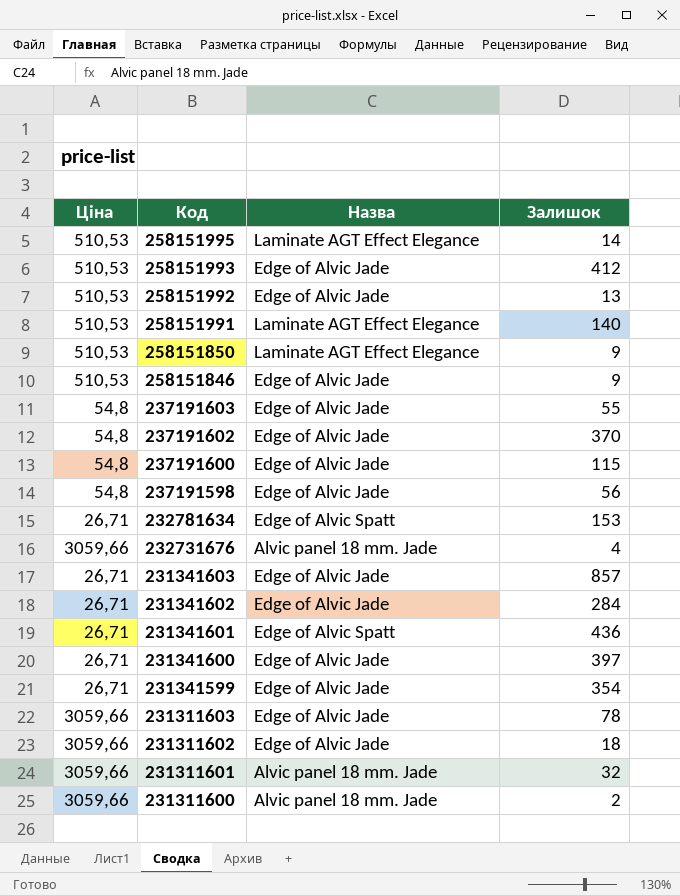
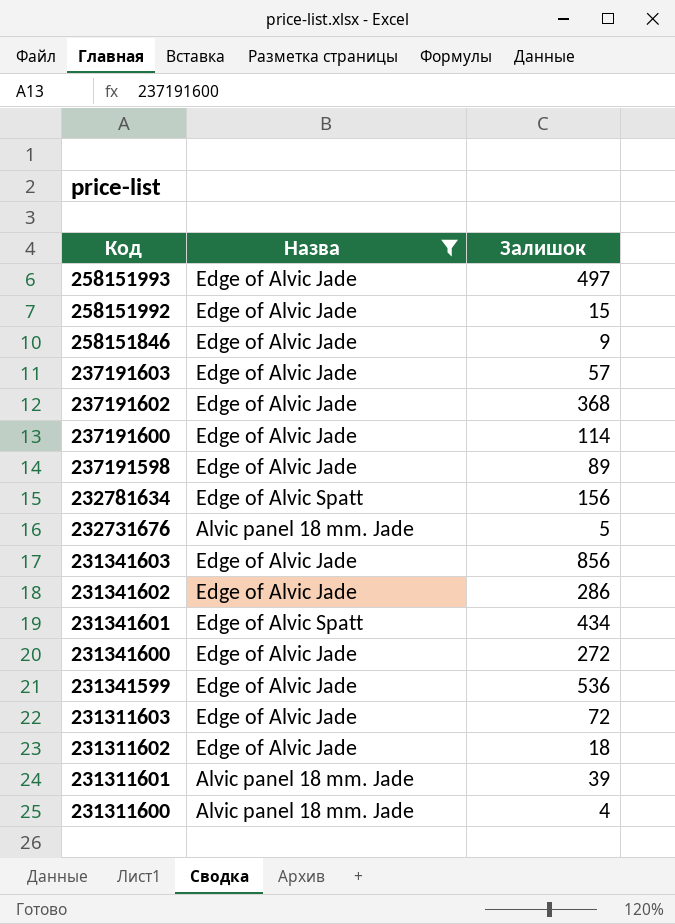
filter: none -> Назва != Laminate AGT Effect Elegance
column Ціна | position: 1 -> none
258151993 | Залишок: 412 -> 497
258151992 | Залишок: 13 -> 15
237191603 | Залишок: 55 -> 57
237191602 | Залишок: 370 -> 368
237191600 | Залишок: 115 -> 114
237191598 | Залишок: 56 -> 89
232781634 | Залишок: 153 -> 156
232731676 | Залишок: 4 -> 5
231341603 | Залишок: 857 -> 856
231341602 | Залишок: 284 -> 286
231341601 | Залишок: 436 -> 434
231341600 | Залишок: 397 -> 272
231341599 | Залишок: 354 -> 536
231311603 | Залишок: 78 -> 72
231311601 | Залишок: 32 -> 39
231311600 | Залишок: 2 -> 4

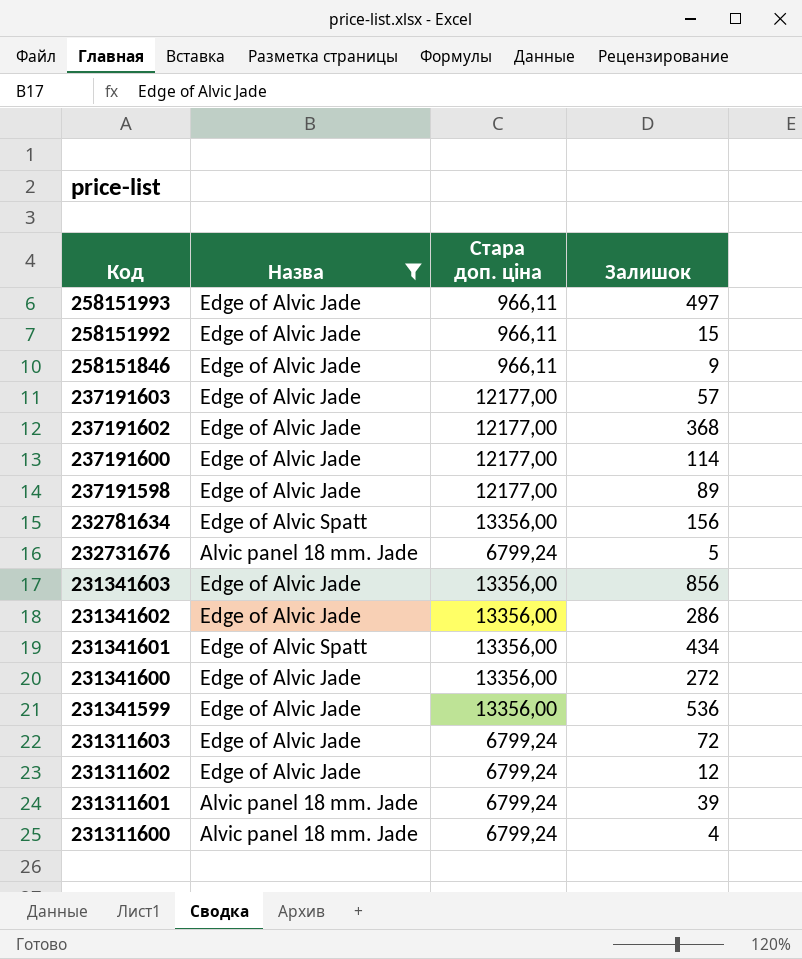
column Стара доп. ціна | position: none -> 3
231311602 | Залишок: 18 -> 12

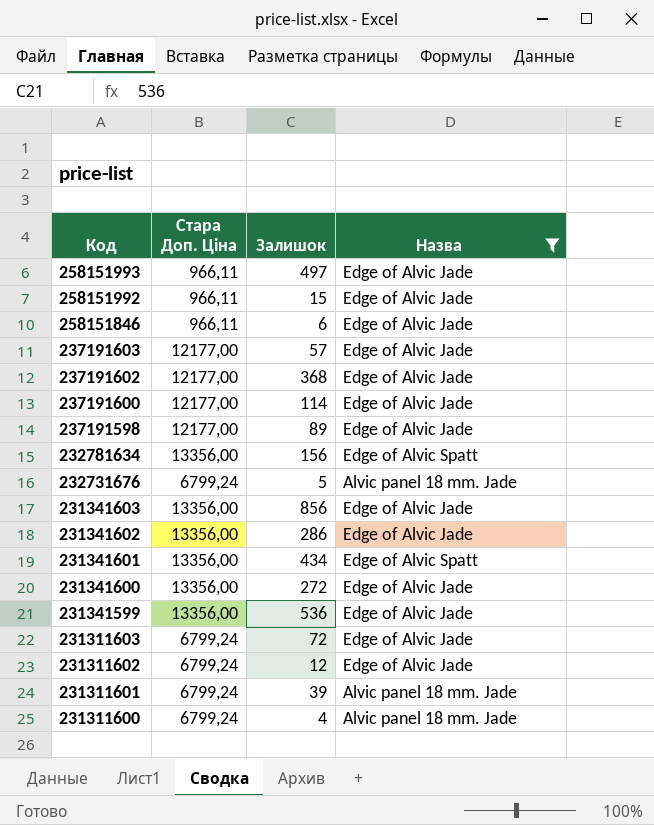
column name: Стара доп. ціна -> Стара Доп. Ціна
column Назва | position: 2 -> 4
258151846 | Залишок: 9 -> 6

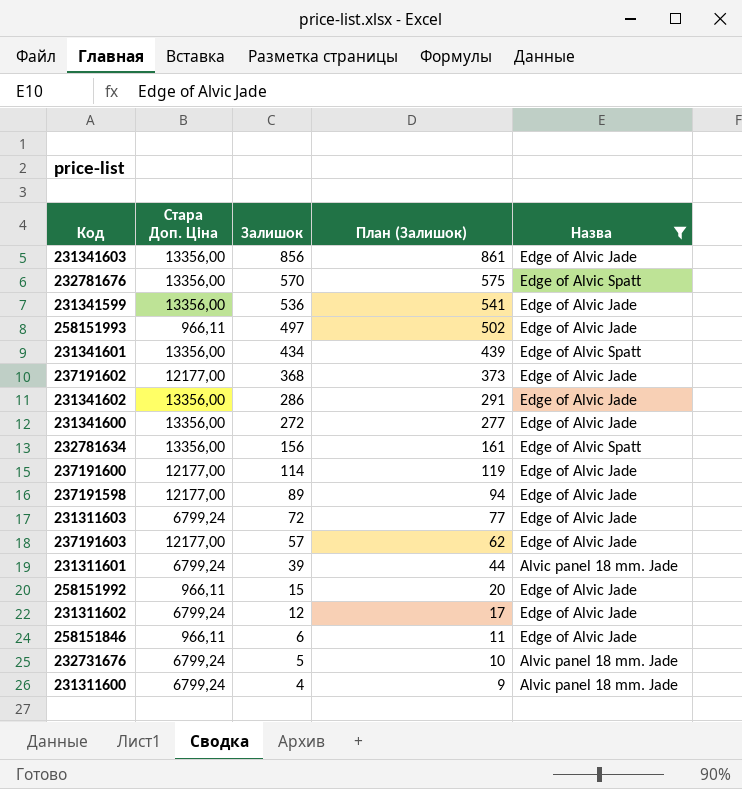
row order: Код descending -> Залишок descending
column План (Залишок) | formula: none -> [Залишок] + 5
row 232781676: none -> 13356,00 | 570 | 575 | Edge of Alvic Spatt

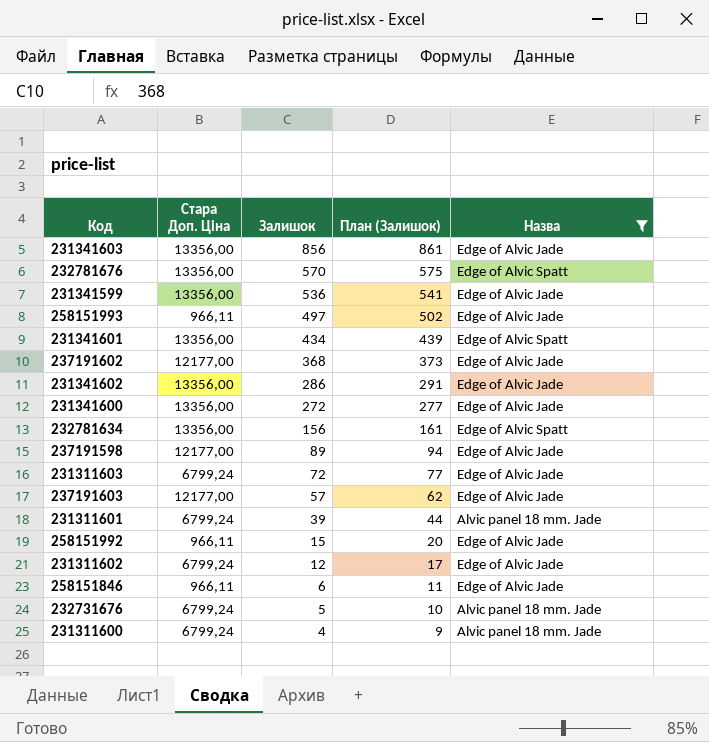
row 237191600: 12177,00 | 114 | 119 | Edge of Alvic Jade -> none

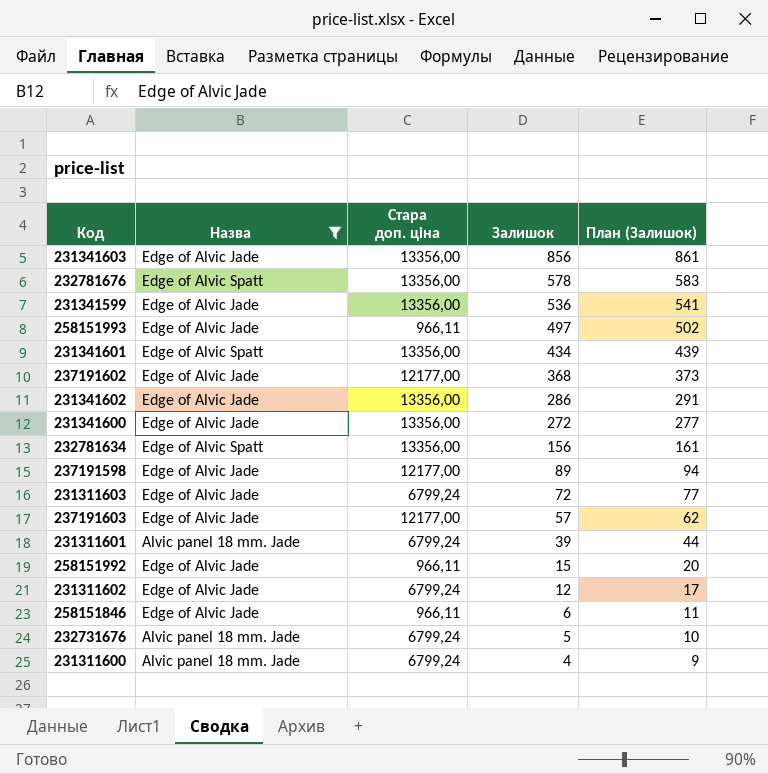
column Назва | position: 5 -> 2
column name: Стара Доп. Ціна -> Стара доп. ціна
232781676 | Залишок: 570 -> 578
232781676 | План (Залишок): 575 -> 583

